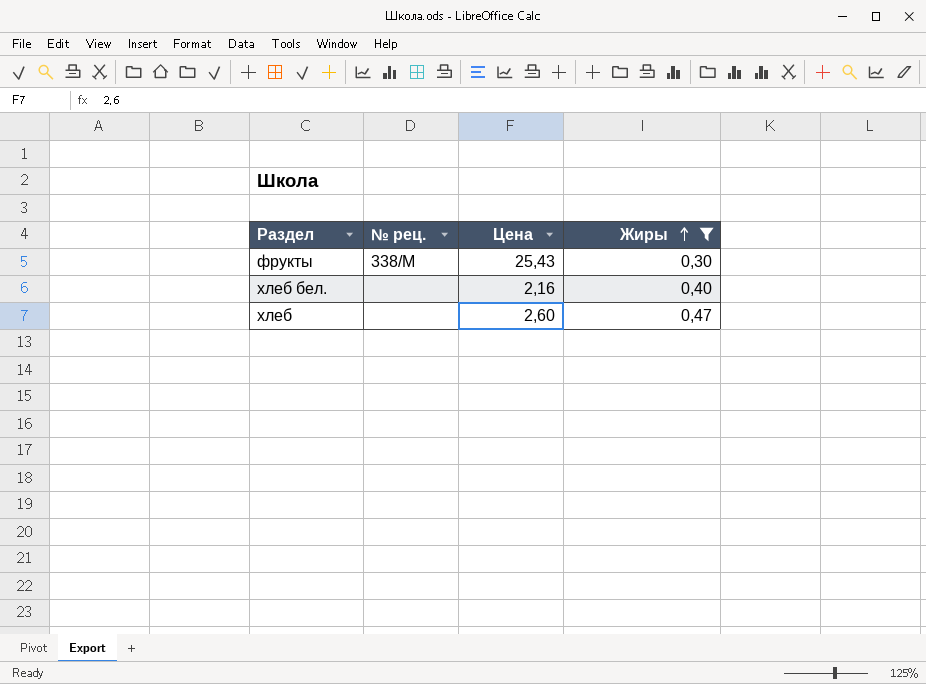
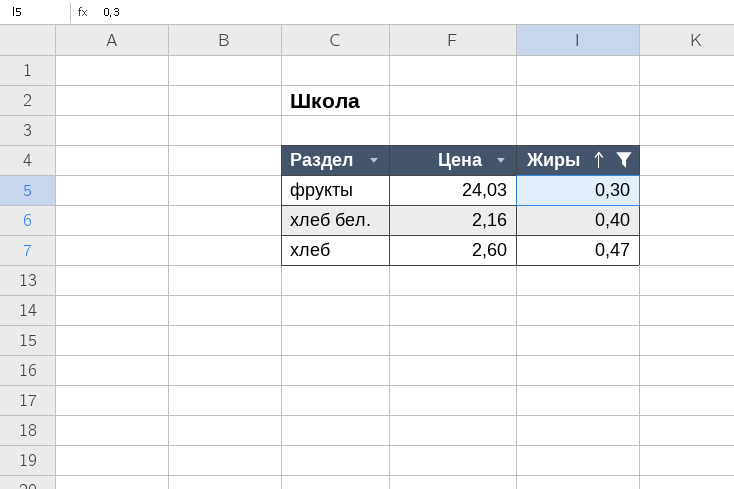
column № рец. | position: 2 -> none
фрукты | Цена: 25,43 -> 24,03

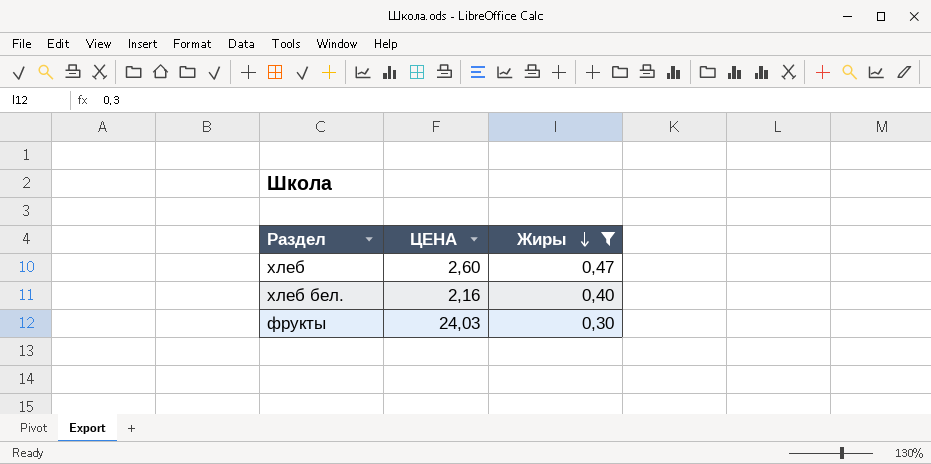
row order: Жиры ascending -> Жиры descending
column name: Цена -> ЦЕНА

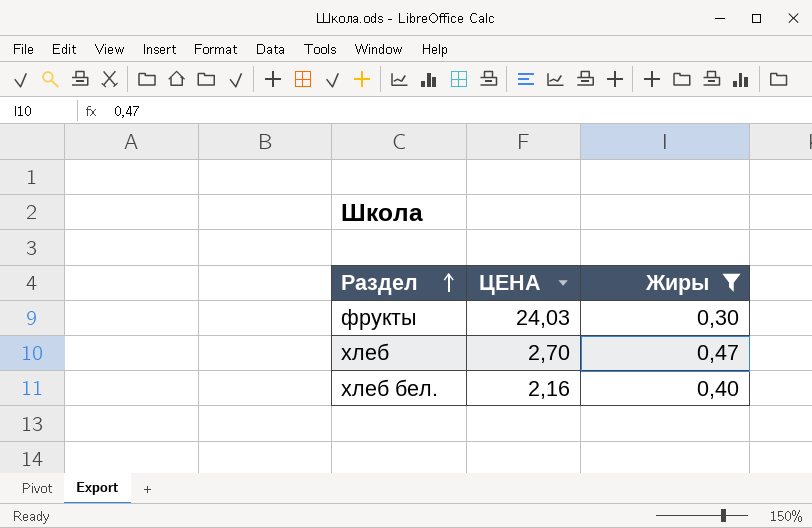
row order: Жиры descending -> Раздел ascending
хлеб | ЦЕНА: 2,60 -> 2,70

